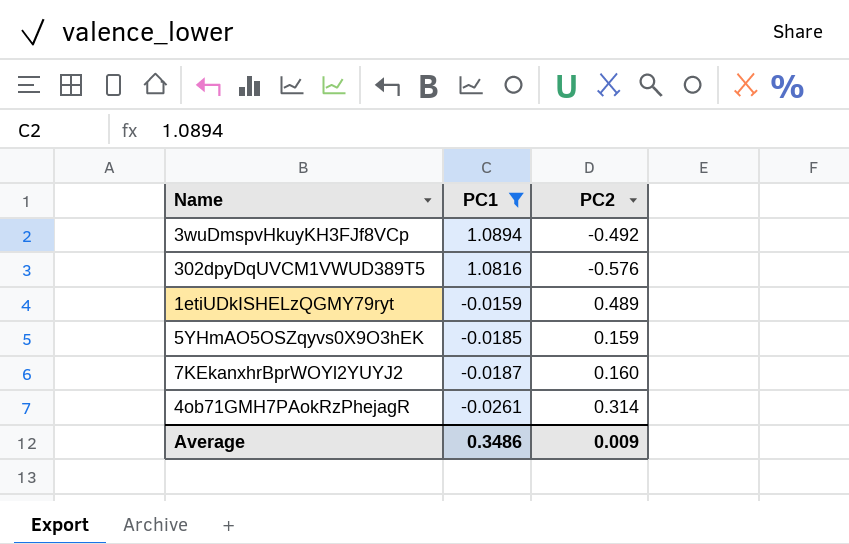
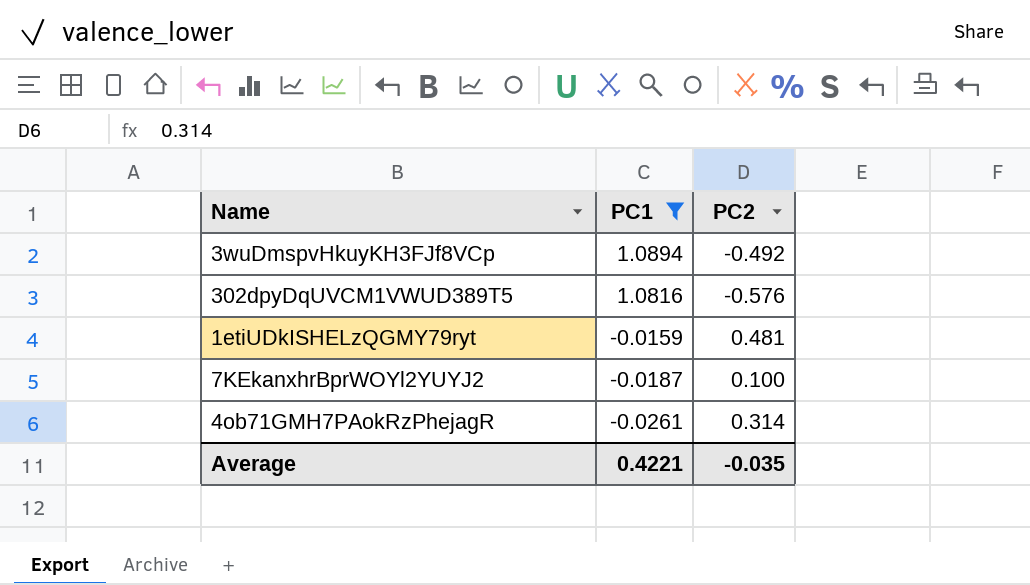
row 5YHmAO5OSZqyvs0X9O3hEK: -0.0185 | 0.159 -> none
1etiUDkISHELzQGMY79ryt | PC2: 0.489 -> 0.481
7KEkanxhrBprWOYl2YUYJ2 | PC2: 0.160 -> 0.100
Average | PC1: 0.3486 -> 0.4221
Average | PC2: 0.009 -> -0.035

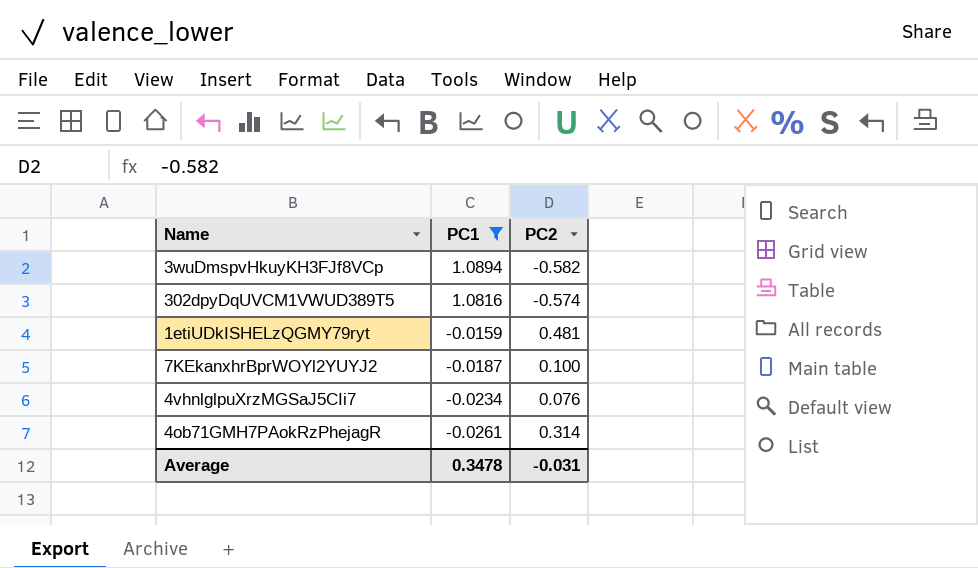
3wuDmspvHkuyKH3FJf8VCp | PC2: -0.492 -> -0.582
302dpyDqUVCM1VWUD389T5 | PC2: -0.576 -> -0.574
row 4vhnlglpuXrzMGSaJ5CIi7: none -> -0.0234 | 0.076
Average | PC1: 0.4221 -> 0.3478
Average | PC2: -0.035 -> -0.031

